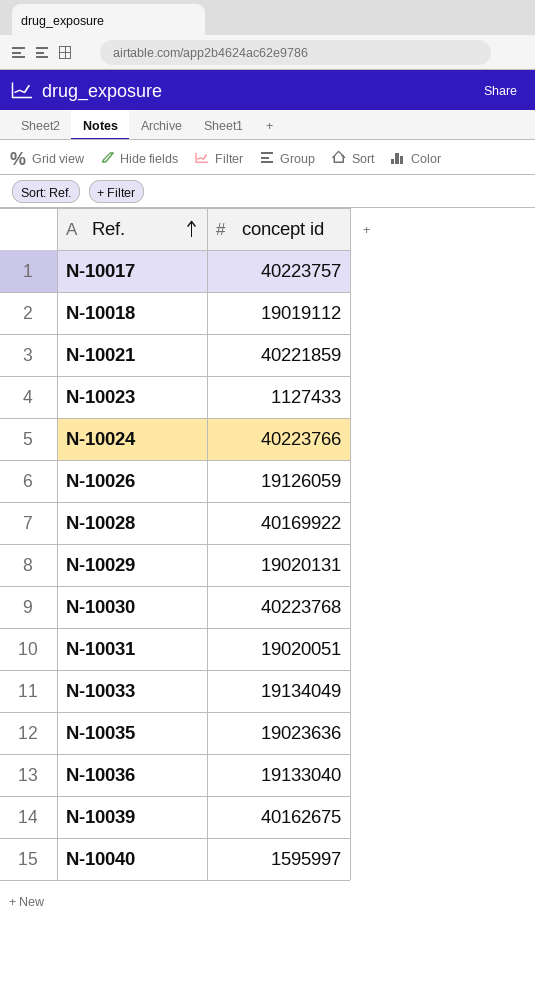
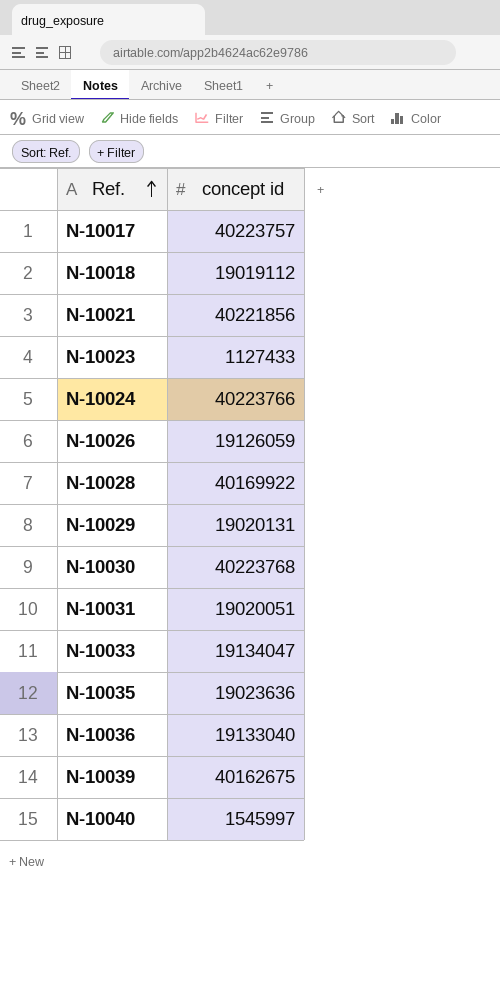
N-10021 | concept id: 40221859 -> 40221856
N-10033 | concept id: 19134049 -> 19134047
N-10040 | concept id: 1595997 -> 1545997

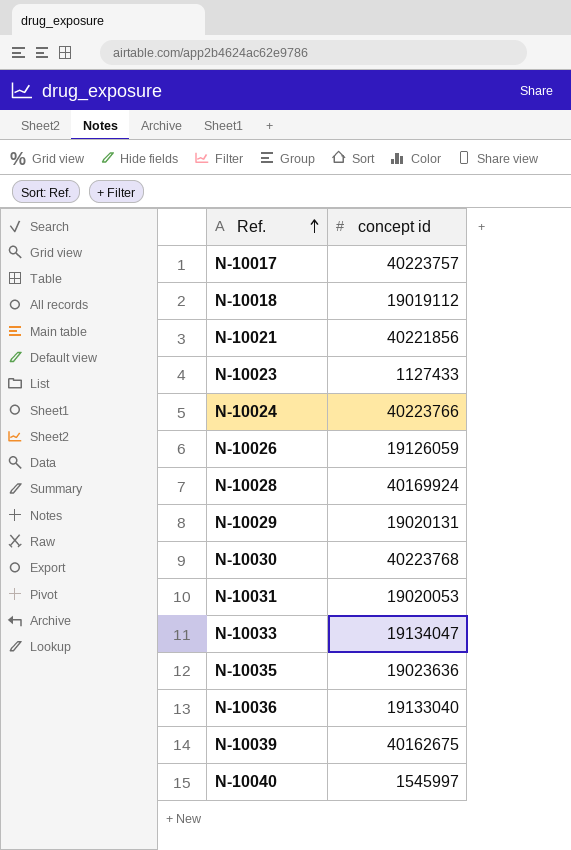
N-10028 | concept id: 40169922 -> 40169924
N-10031 | concept id: 19020051 -> 19020053

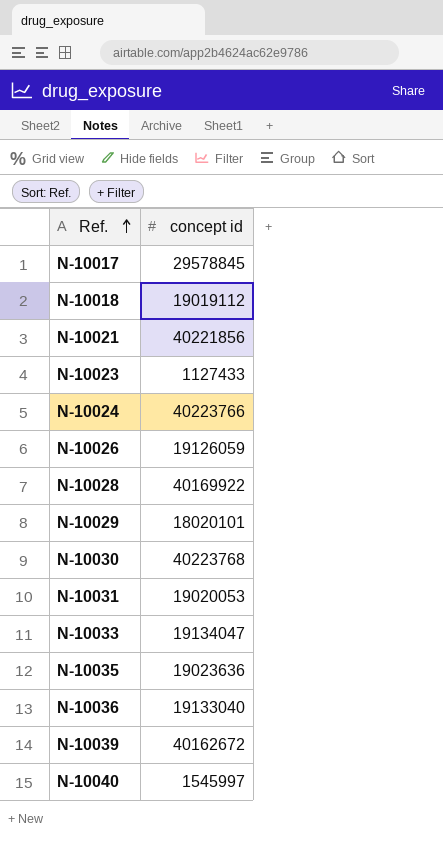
N-10017 | concept id: 40223757 -> 29578845
N-10028 | concept id: 40169924 -> 40169922
N-10029 | concept id: 19020131 -> 18020101
N-10039 | concept id: 40162675 -> 40162672

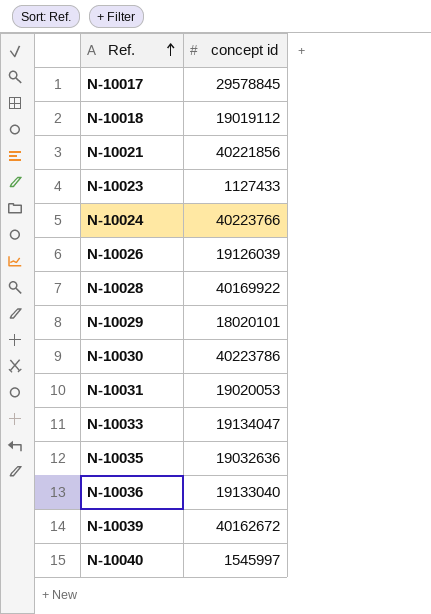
N-10026 | concept id: 19126059 -> 19126039
N-10030 | concept id: 40223768 -> 40223786
N-10035 | concept id: 19023636 -> 19032636

